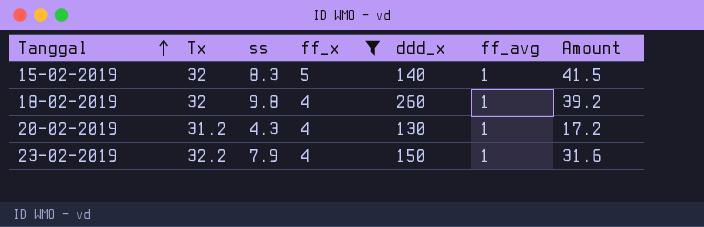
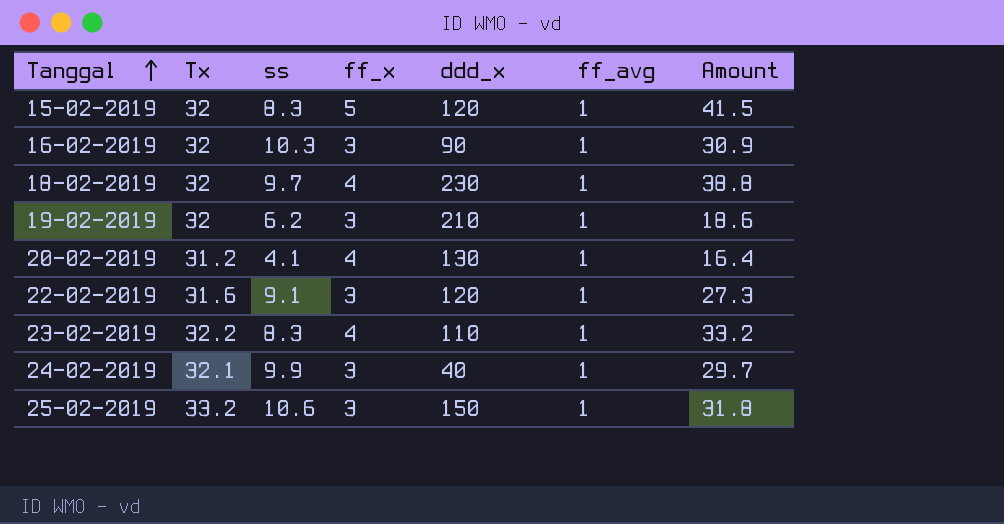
filter: ff_x != 3 -> none
15-02-2019 | ddd_x: 140 -> 120
18-02-2019 | ss: 9.8 -> 9.7
18-02-2019 | ddd_x: 260 -> 230
18-02-2019 | Amount: 39.2 -> 38.8
20-02-2019 | ss: 4.3 -> 4.1
20-02-2019 | Amount: 17.2 -> 16.4
23-02-2019 | ss: 7.9 -> 8.3
23-02-2019 | ddd_x: 150 -> 110
23-02-2019 | Amount: 31.6 -> 33.2

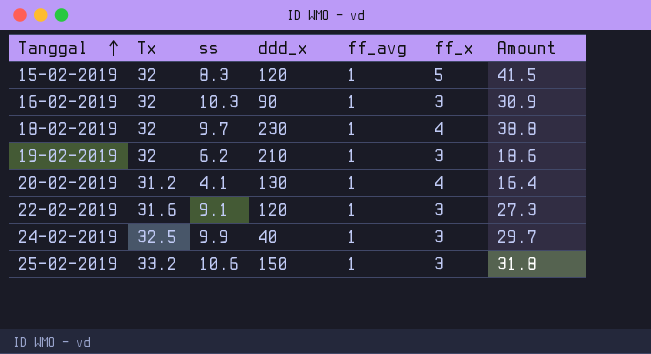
column ff_x | position: 4 -> 6
row 23-02-2019: 32.2 | 8.3 | 4 | 110 | 1 | 33.2 -> none
24-02-2019 | Tx: 32.1 -> 32.5

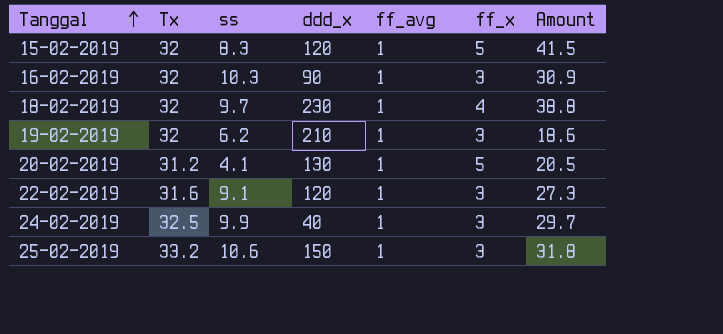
20-02-2019 | ff_x: 4 -> 5
20-02-2019 | Amount: 16.4 -> 20.5

